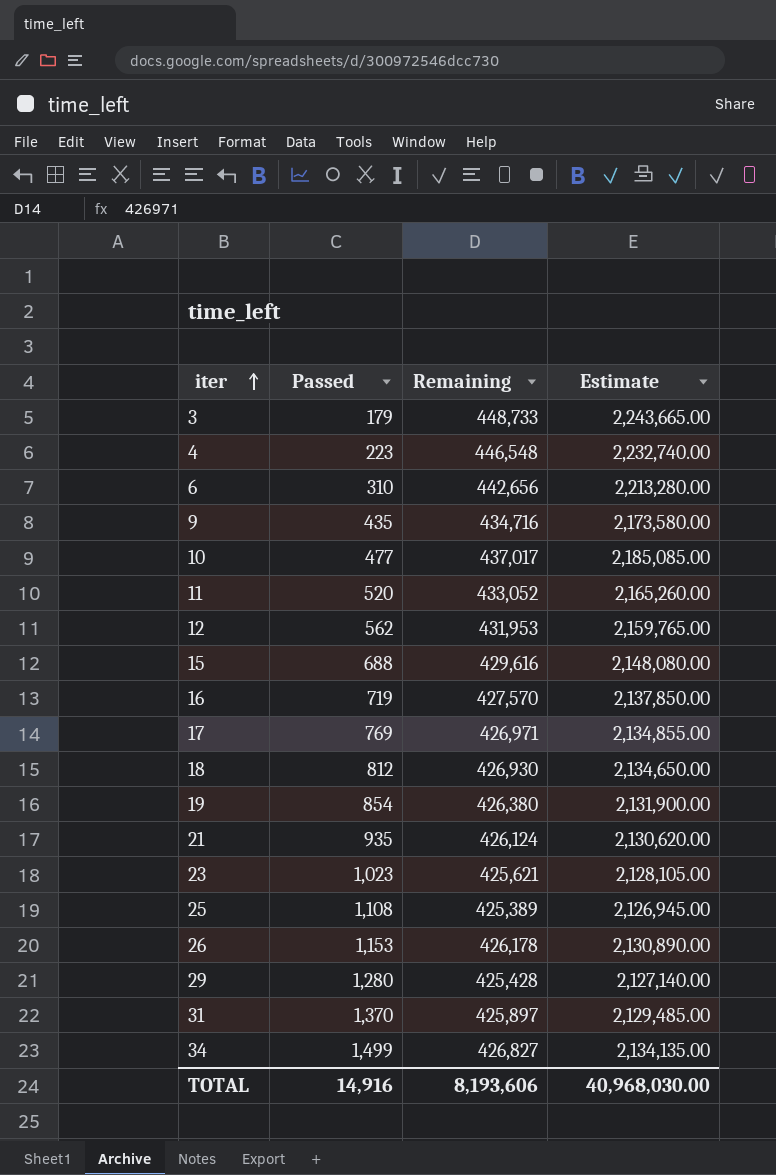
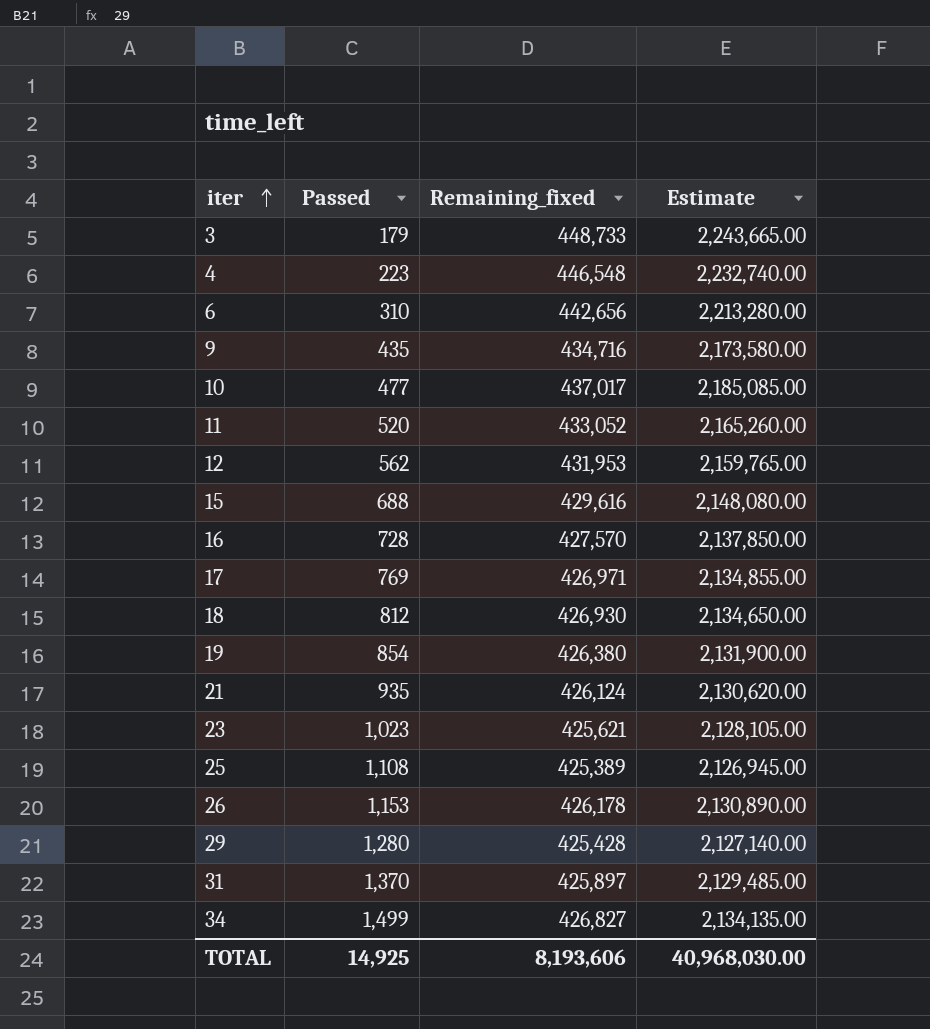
column name: Remaining -> Remaining_fixed
16 | Passed: 719 -> 728
TOTAL | Passed: 14,916 -> 14,925

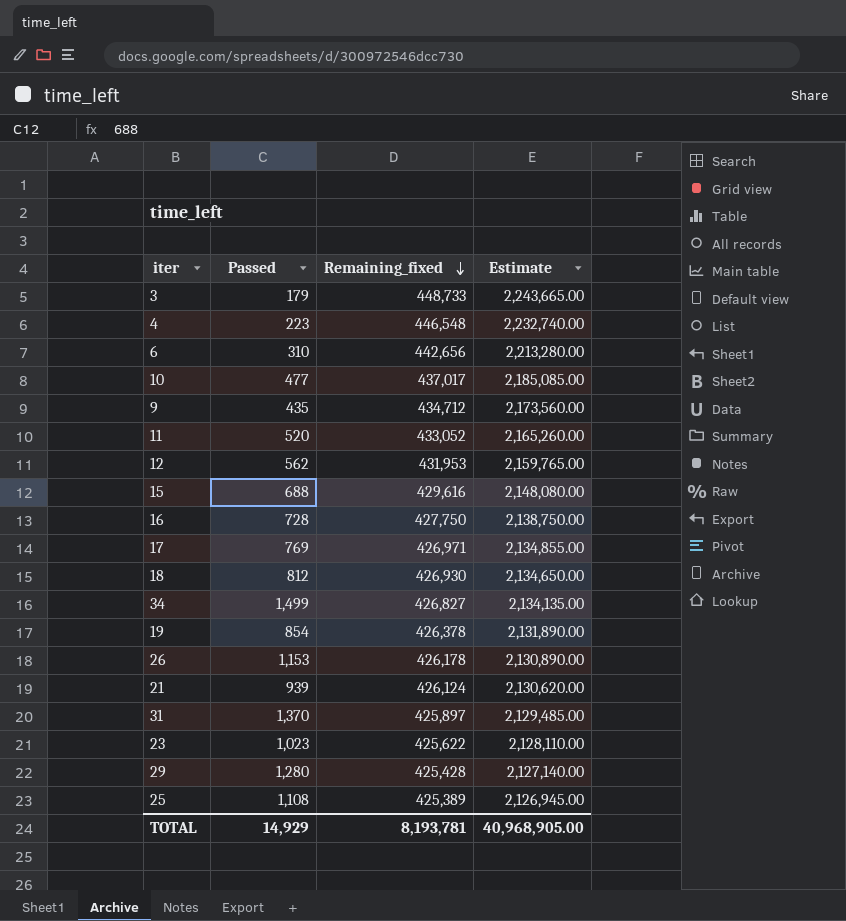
row order: iter ascending -> Remaining_fixed descending
9 | Remaining_fixed: 434,716 -> 434,712
9 | Estimate: 2,173,580.00 -> 2,173,560.00
16 | Remaining_fixed: 427,570 -> 427,750
16 | Estimate: 2,137,850.00 -> 2,138,750.00
19 | Remaining_fixed: 426,380 -> 426,378
19 | Estimate: 2,131,900.00 -> 2,131,890.00
21 | Passed: 935 -> 939
23 | Remaining_fixed: 425,621 -> 425,622
23 | Estimate: 2,128,105.00 -> 2,128,110.00
TOTAL | Passed: 14,925 -> 14,929
TOTAL | Remaining_fixed: 8,193,606 -> 8,193,781
TOTAL | Estimate: 40,968,030.00 -> 40,968,905.00

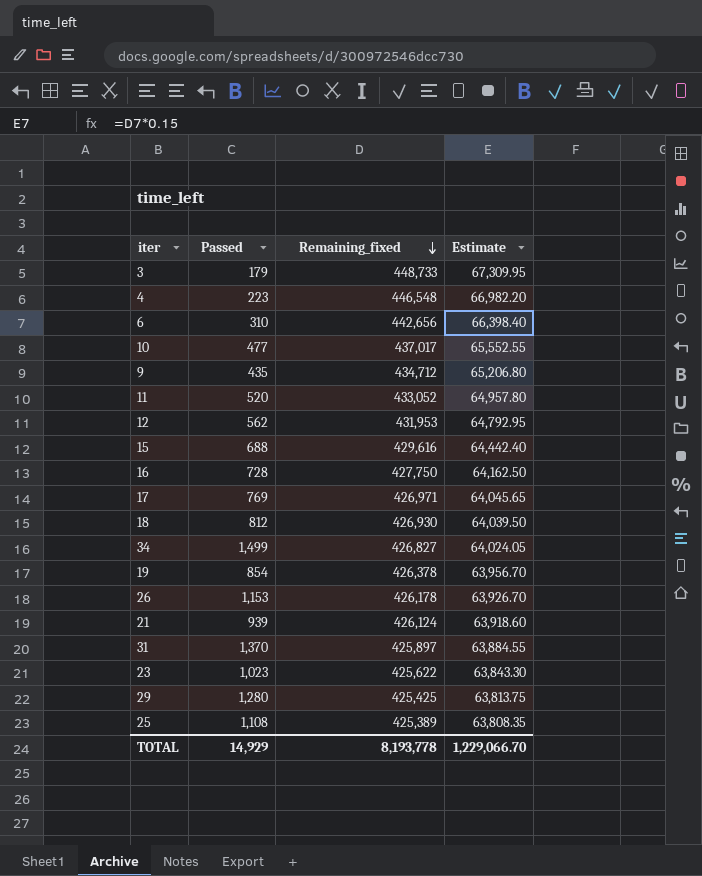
column Estimate | formula: [Remaining_fixed] * 5 -> [Remaining_fixed] * 0.15
29 | Remaining_fixed: 425,428 -> 425,425
TOTAL | Remaining_fixed: 8,193,781 -> 8,193,778
TOTAL | Estimate: 40,968,905.00 -> 1,229,066.70

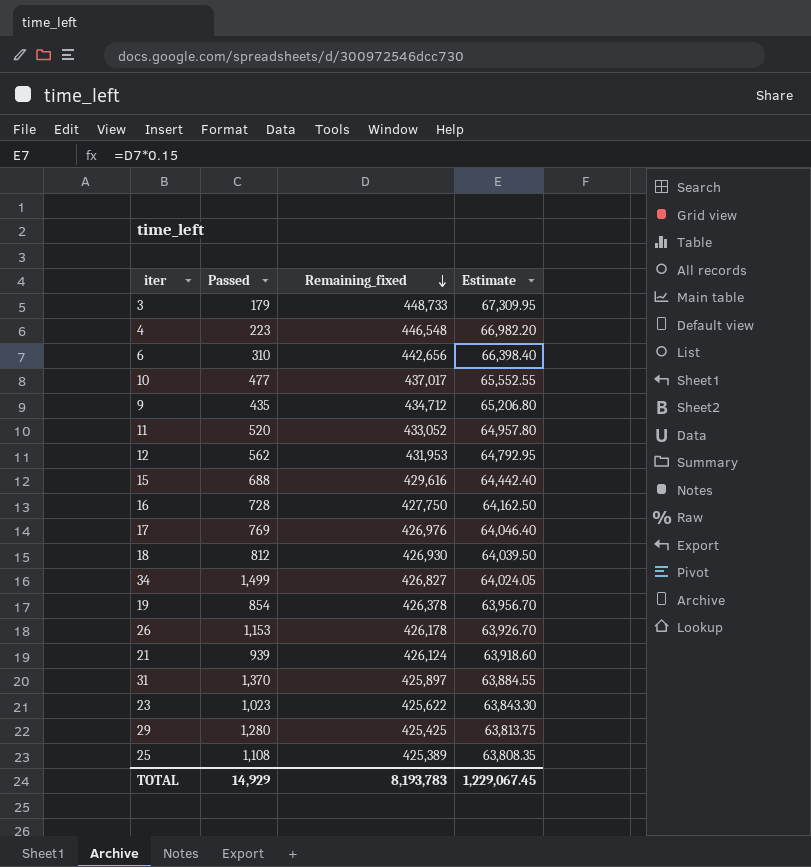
17 | Remaining_fixed: 426,971 -> 426,976
17 | Estimate: 64,045.65 -> 64,046.40
TOTAL | Remaining_fixed: 8,193,778 -> 8,193,783
TOTAL | Estimate: 1,229,066.70 -> 1,229,067.45

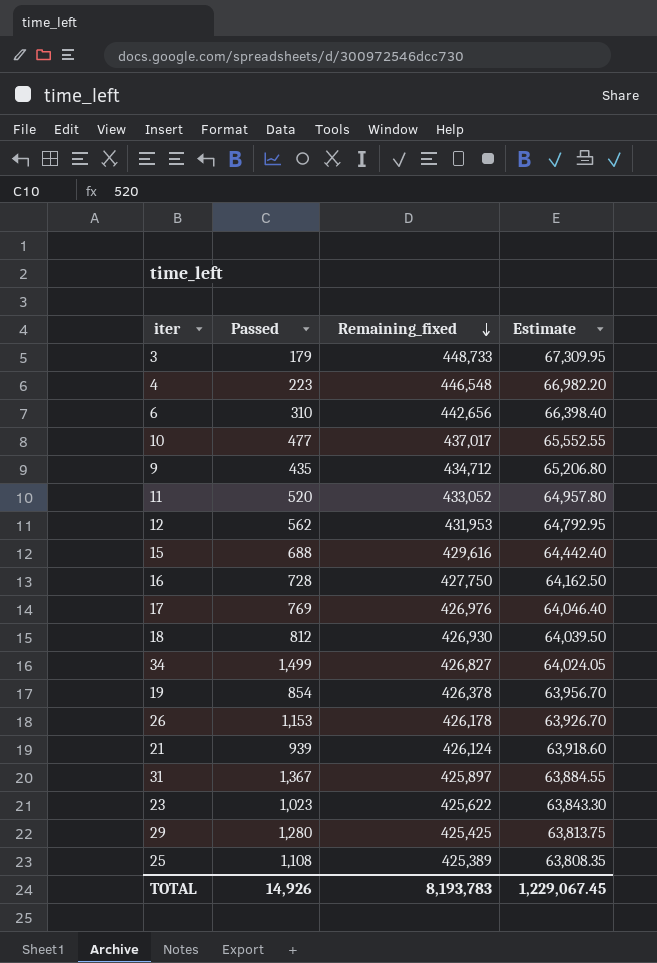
31 | Passed: 1,370 -> 1,367
TOTAL | Passed: 14,929 -> 14,926

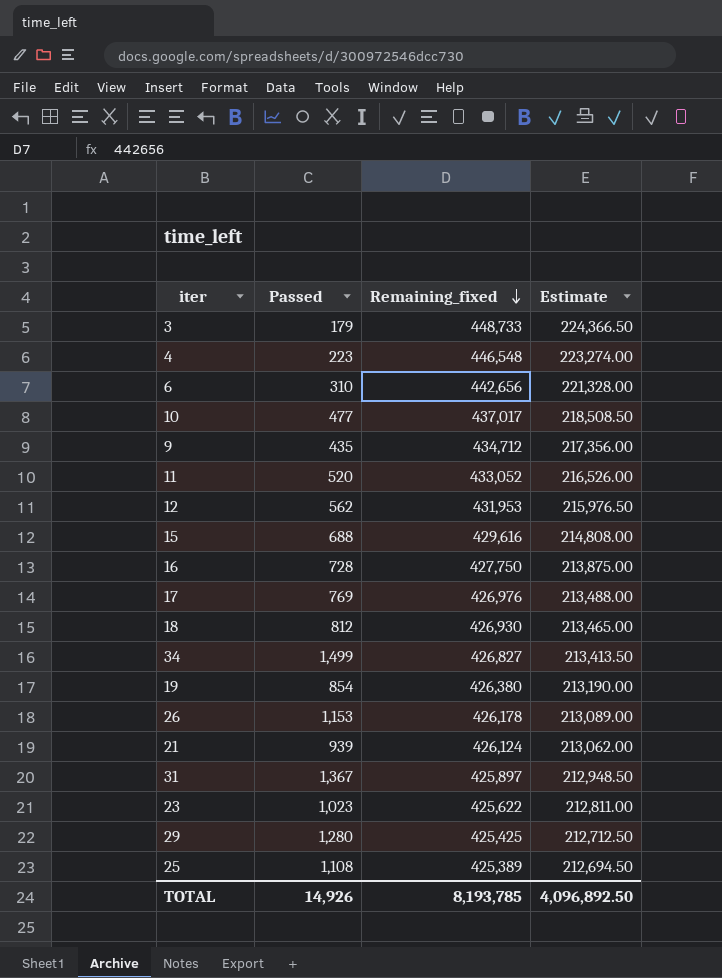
column Estimate | formula: [Remaining_fixed] * 0.15 -> [Remaining_fixed] * 0.5
19 | Remaining_fixed: 426,378 -> 426,380
TOTAL | Remaining_fixed: 8,193,783 -> 8,193,785
TOTAL | Estimate: 1,229,067.45 -> 4,096,892.50

